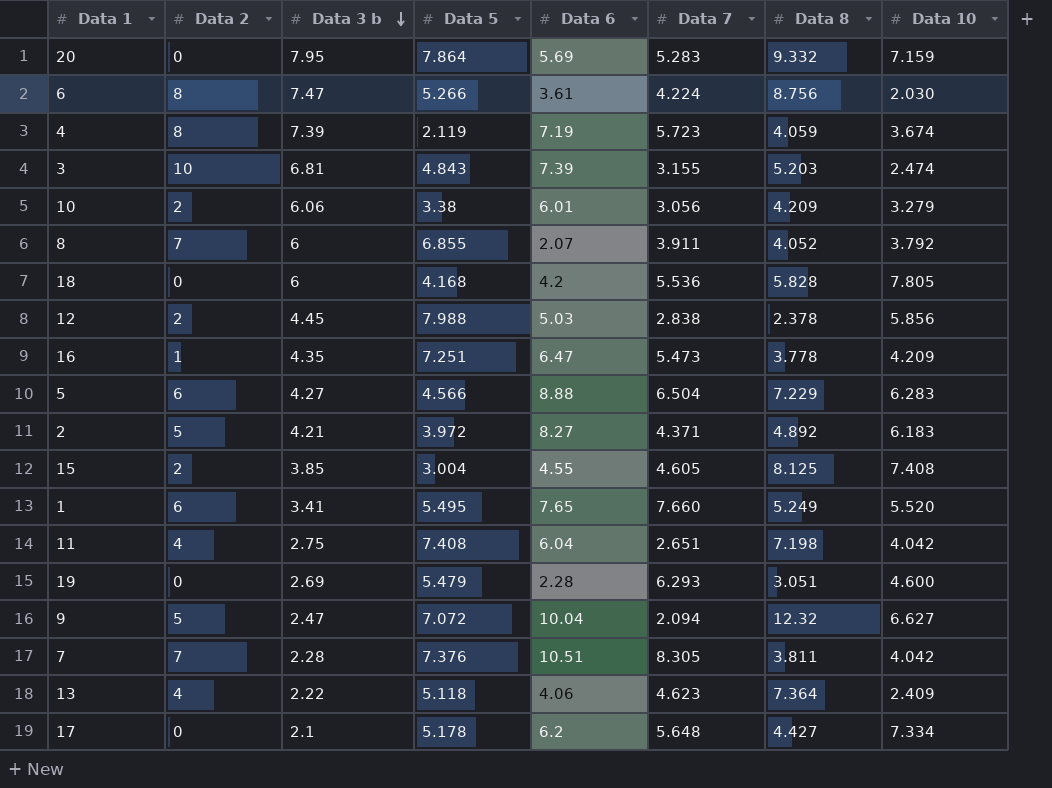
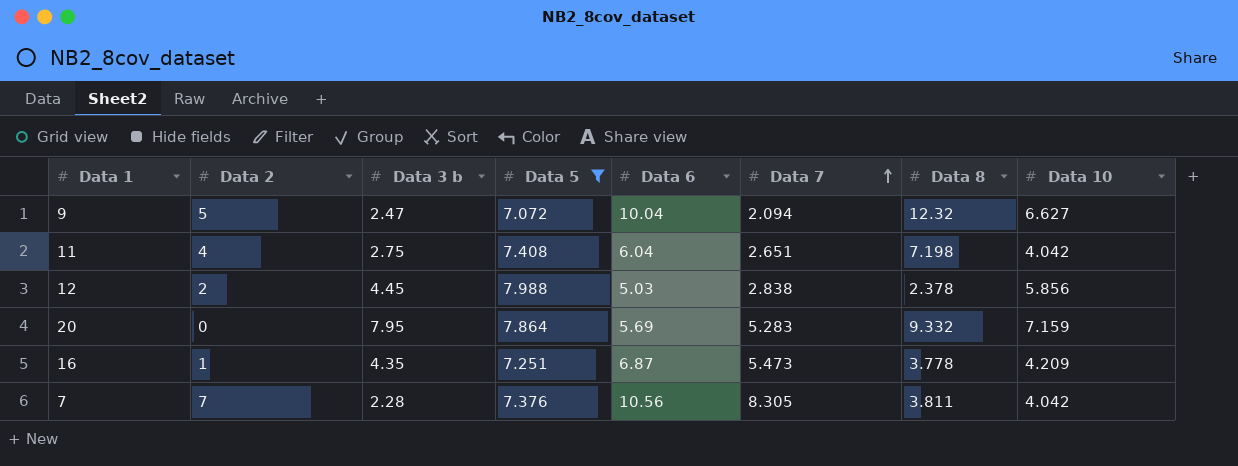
filter: none -> Data 5 >= 7.072
row order: Data 3 b descending -> Data 7 ascending
16 | Data 6: 6.47 -> 6.87
7 | Data 6: 10.51 -> 10.56

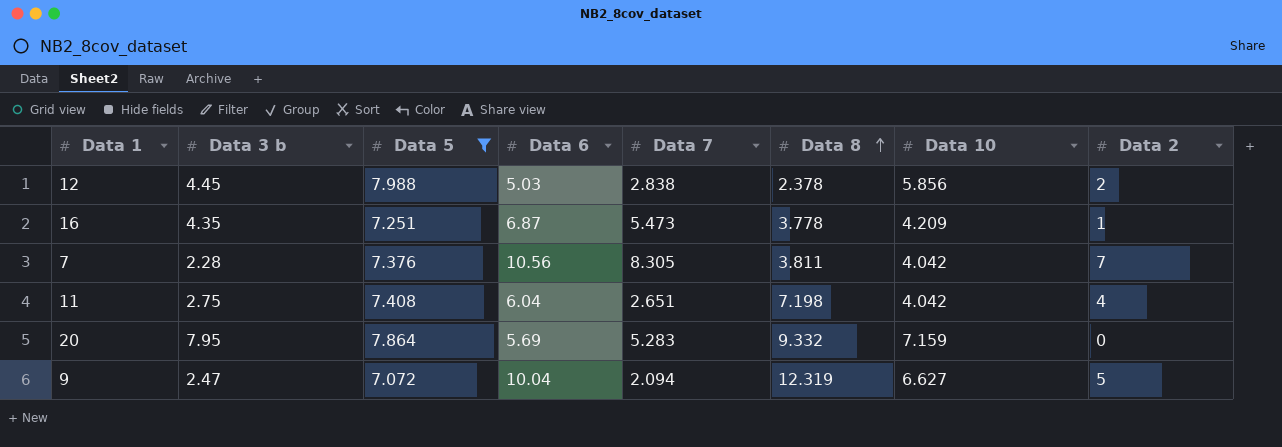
row order: Data 7 ascending -> Data 8 ascending
column Data 2 | position: 2 -> 8
9 | Data 8: 12.32 -> 12.319

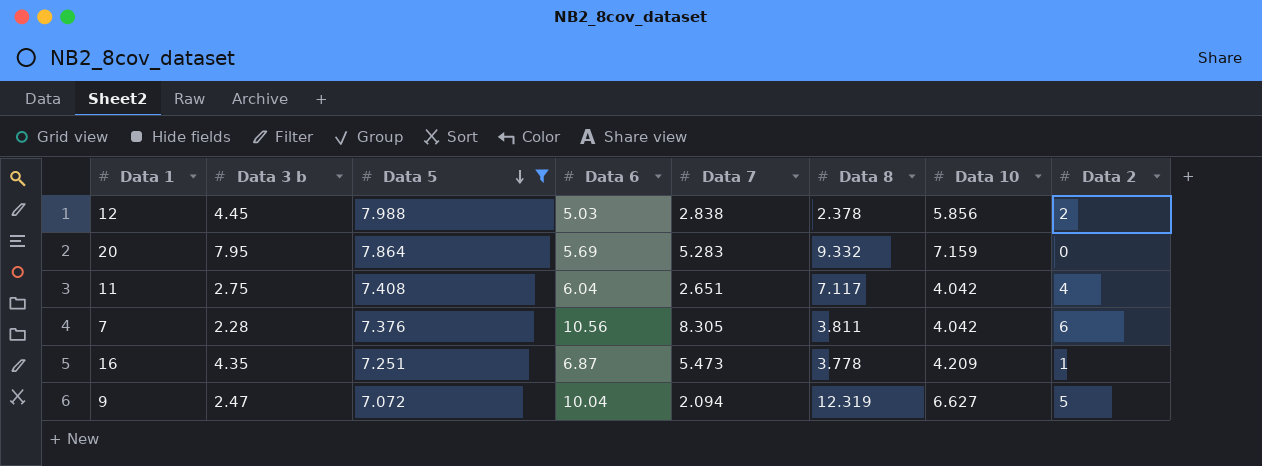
row order: Data 8 ascending -> Data 5 descending
11 | Data 8: 7.198 -> 7.117
7 | Data 2: 7 -> 6

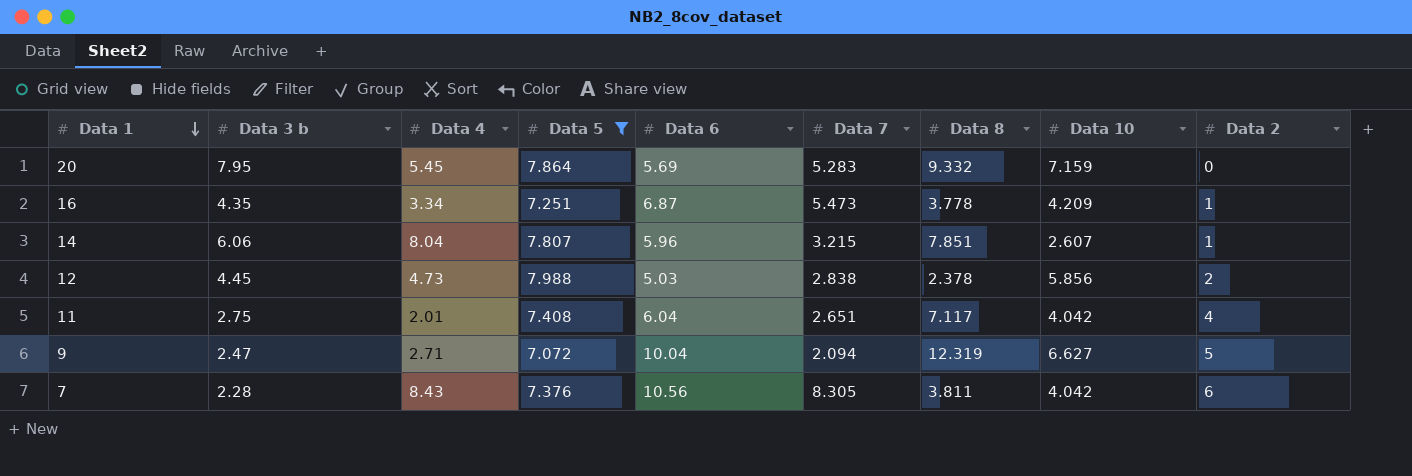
row order: Data 5 descending -> Data 1 descending
column Data 4 | position: none -> 3
row 14: none -> 6.06 | 8.04 | 7.807 | 5.96 | 3.215 | 7.851 | 2.607 | 1

